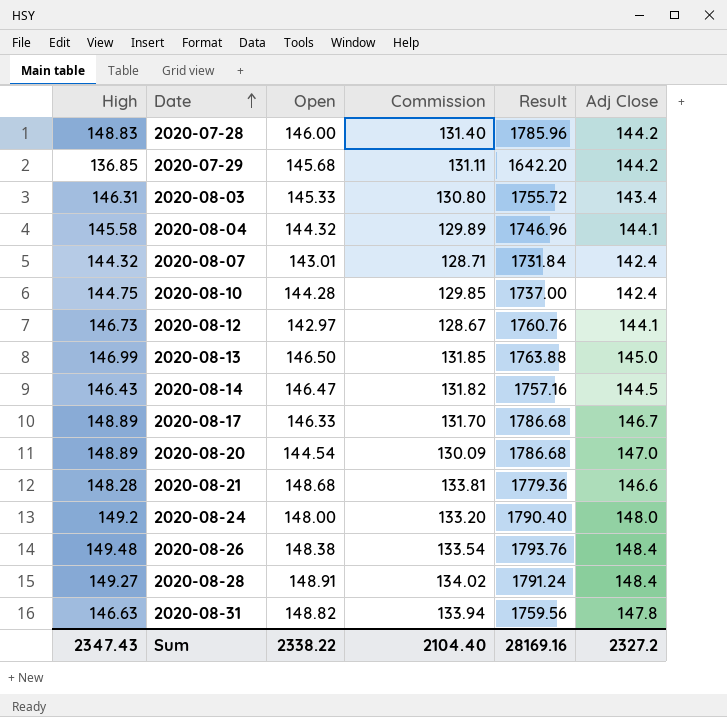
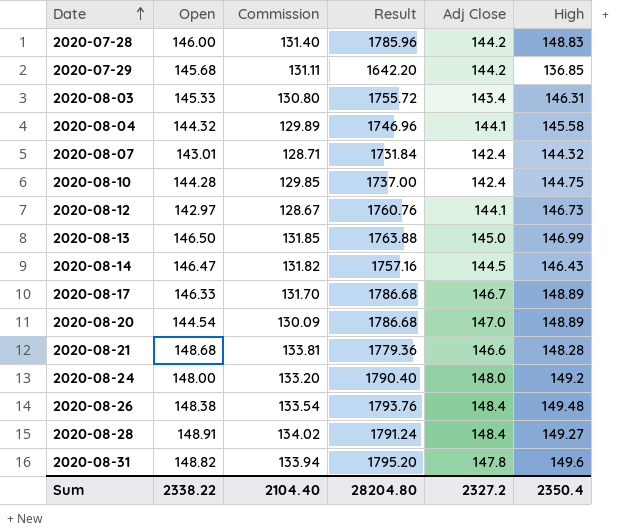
column High | position: 1 -> 6
2020-08-31 | Result: 1759.56 -> 1795.20
2020-08-31 | High: 146.63 -> 149.6
Sum | Result: 28169.16 -> 28204.80
Sum | High: 2347.43 -> 2350.4

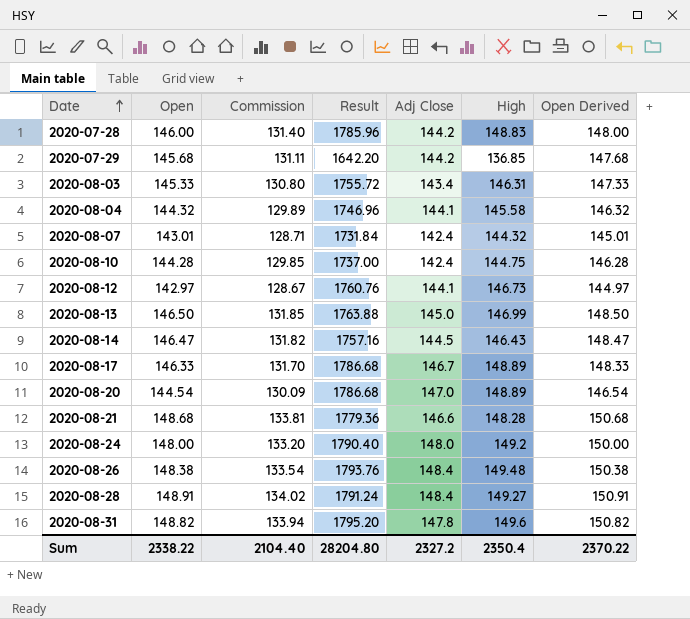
column Open Derived | formula: none -> [Open] + 2

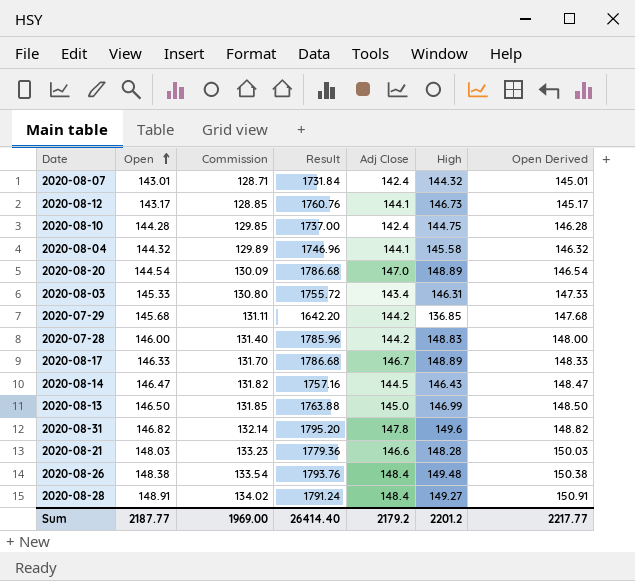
row order: Date ascending -> Open ascending
row 2020-08-24: 148.00 | 133.20 | 1790.40 | 148.0 | 149.2 | 150.00 -> none
2020-08-12 | Open: 142.97 -> 143.17
2020-08-12 | Commission: 128.67 -> 128.85
2020-08-12 | Open Derived: 144.97 -> 145.17
2020-08-31 | Open: 148.82 -> 146.82
2020-08-31 | Commission: 133.94 -> 132.14
2020-08-31 | Open Derived: 150.82 -> 148.82
2020-08-21 | Open: 148.68 -> 148.03
2020-08-21 | Commission: 133.81 -> 133.23
2020-08-21 | Open Derived: 150.68 -> 150.03
Sum | Open: 2338.22 -> 2187.77
Sum | Commission: 2104.40 -> 1969.00
Sum | Result: 28204.80 -> 26414.40
Sum | Adj Close: 2327.2 -> 2179.2
Sum | High: 2350.4 -> 2201.2
Sum | Open Derived: 2370.22 -> 2217.77

